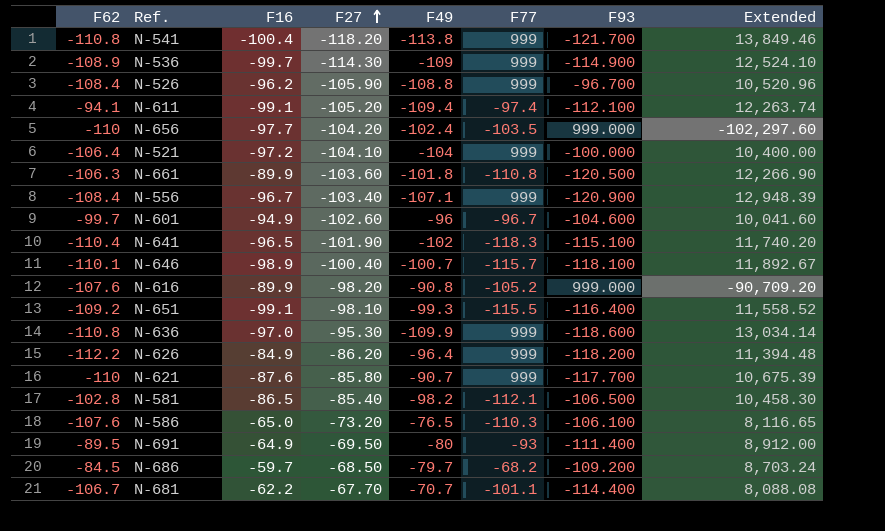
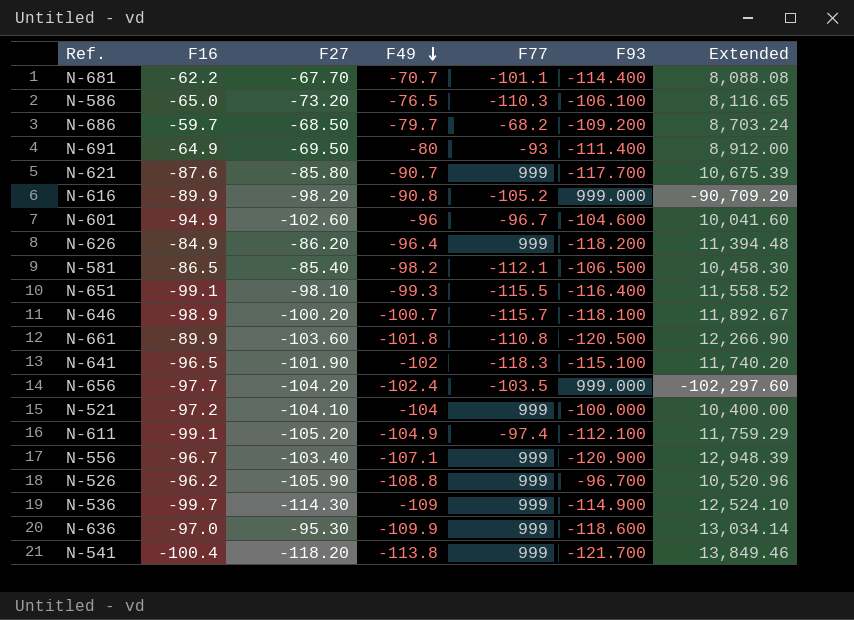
row order: F27 ascending -> F49 descending
column F62 | position: 1 -> none
N-646 | F27: -100.40 -> -100.20
N-611 | F49: -109.4 -> -104.9
N-611 | Extended: 12,263.74 -> 11,759.29

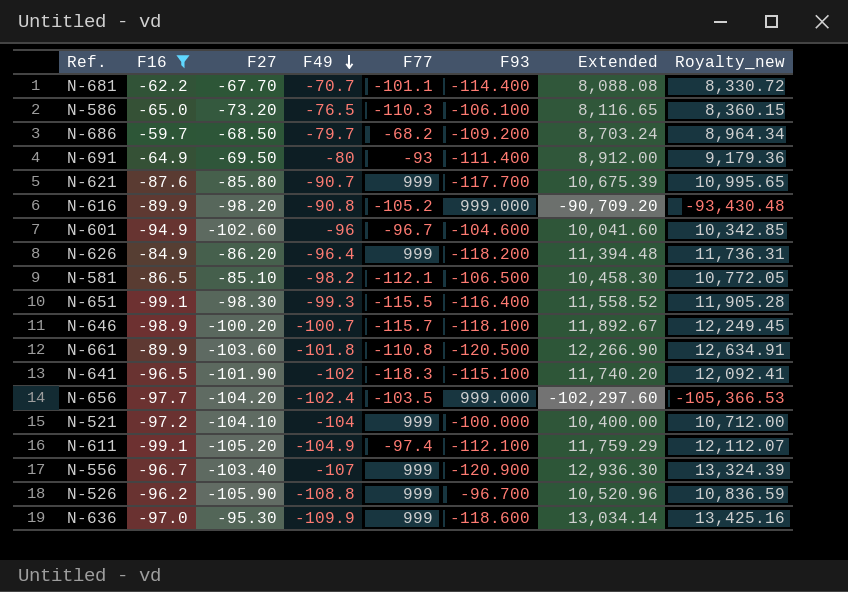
filter: none -> F16 >= -99.1
column Royalty_new | formula: none -> [Extended] * 1.03
N-581 | F27: -85.40 -> -85.10
N-651 | F27: -98.10 -> -98.30
N-556 | F49: -107.1 -> -107
N-556 | Extended: 12,948.39 -> 12,936.30

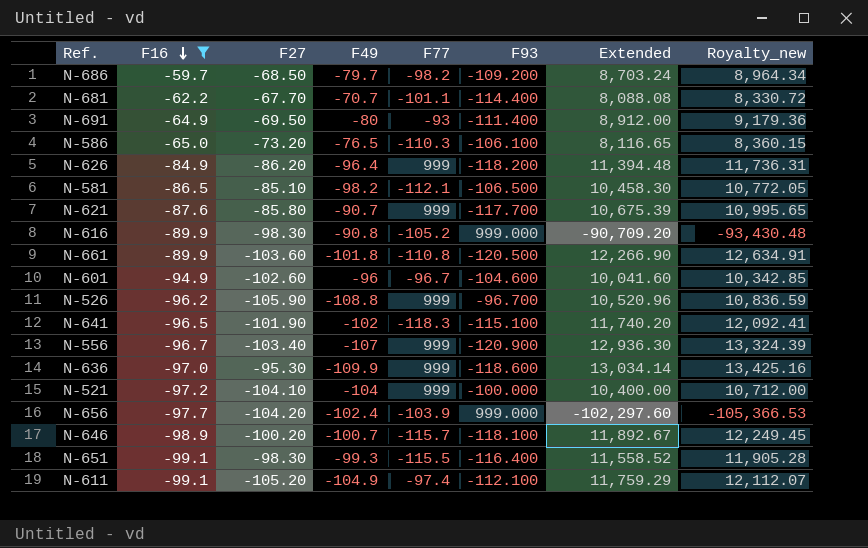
row order: F49 descending -> F16 descending
N-686 | F77: -68.2 -> -98.2
N-616 | F27: -98.20 -> -98.30
N-656 | F77: -103.5 -> -103.9

